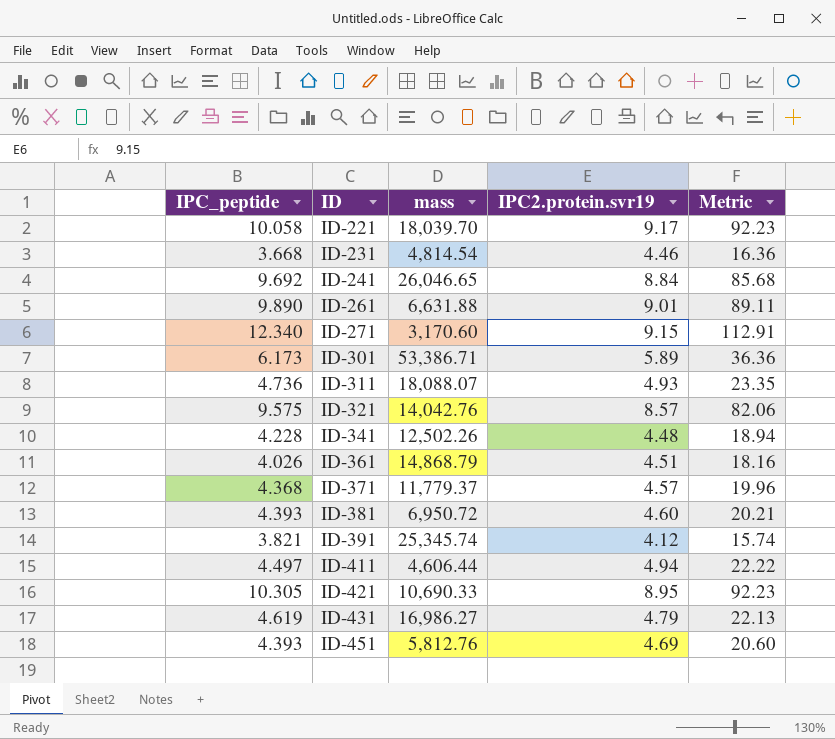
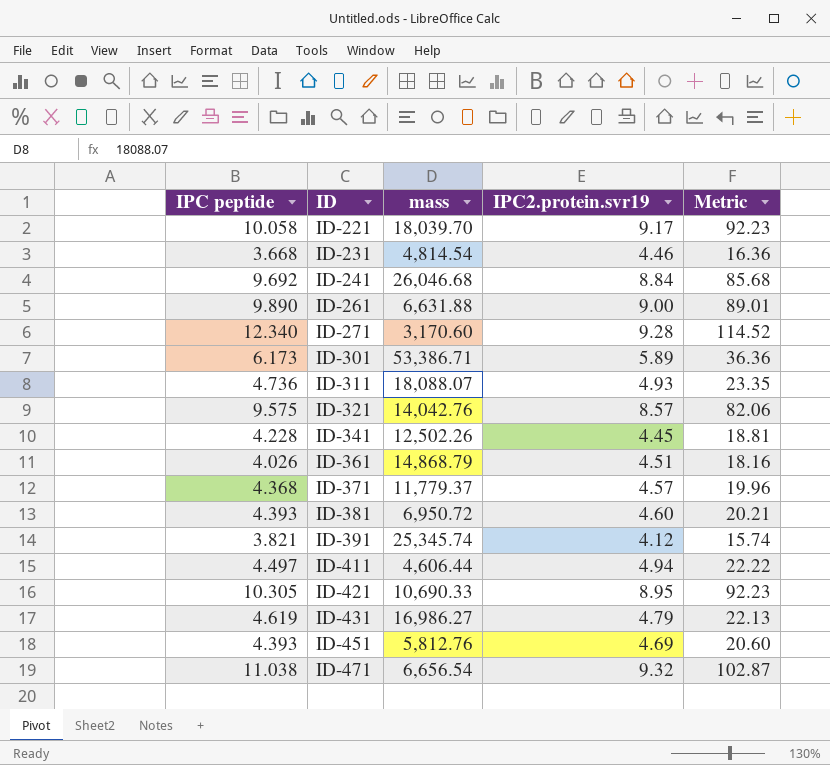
column name: IPC_peptide -> IPC peptide
ID-241 | mass: 26,046.65 -> 26,046.68
ID-261 | IPC2.protein.svr19: 9.01 -> 9.00
ID-261 | Metric: 89.11 -> 89.01
ID-271 | IPC2.protein.svr19: 9.15 -> 9.28
ID-271 | Metric: 112.91 -> 114.52
ID-341 | IPC2.protein.svr19: 4.48 -> 4.45
ID-341 | Metric: 18.94 -> 18.81
row ID-471: none -> 11.038 | 6,656.54 | 9.32 | 102.87

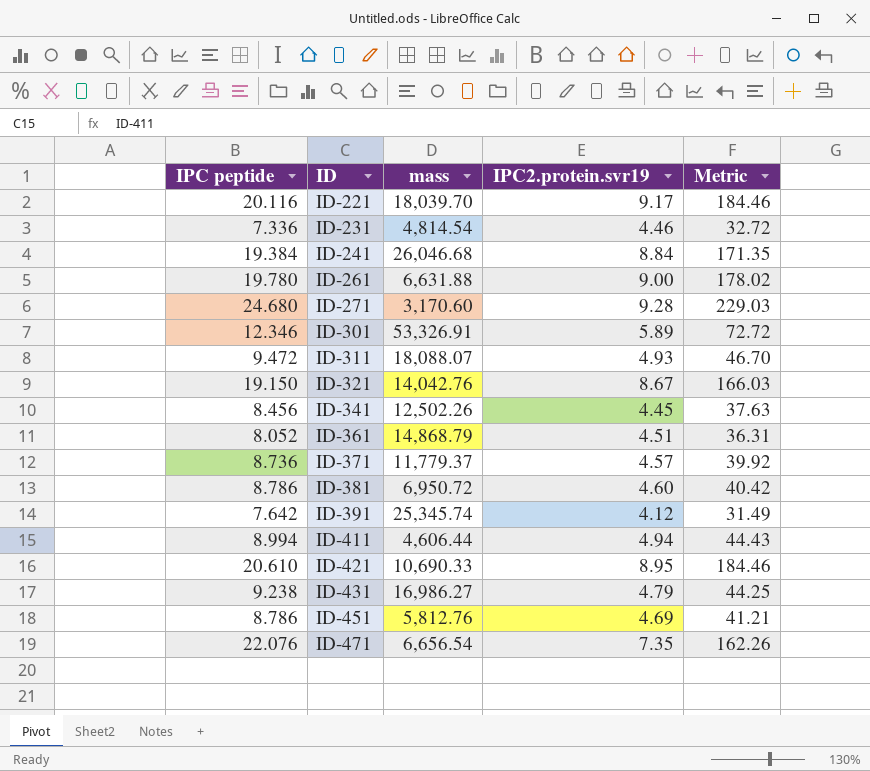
ID-221 | IPC peptide: 10.058 -> 20.116
ID-221 | Metric: 92.23 -> 184.46
ID-231 | IPC peptide: 3.668 -> 7.336
ID-231 | Metric: 16.36 -> 32.72
ID-241 | IPC peptide: 9.692 -> 19.384
ID-241 | Metric: 85.68 -> 171.35
ID-261 | IPC peptide: 9.890 -> 19.780
ID-261 | Metric: 89.01 -> 178.02
ID-271 | IPC peptide: 12.340 -> 24.680
ID-271 | Metric: 114.52 -> 229.03
ID-301 | IPC peptide: 6.173 -> 12.346
ID-301 | mass: 53,386.71 -> 53,326.91
ID-301 | Metric: 36.36 -> 72.72
ID-311 | IPC peptide: 4.736 -> 9.472
ID-311 | Metric: 23.35 -> 46.70
ID-321 | IPC peptide: 9.575 -> 19.150
ID-321 | IPC2.protein.svr19: 8.57 -> 8.67
ID-321 | Metric: 82.06 -> 166.03
ID-341 | IPC peptide: 4.228 -> 8.456
ID-341 | Metric: 18.81 -> 37.63
ID-361 | IPC peptide: 4.026 -> 8.052
ID-361 | Metric: 18.16 -> 36.31
ID-371 | IPC peptide: 4.368 -> 8.736
ID-371 | Metric: 19.96 -> 39.92
ID-381 | IPC peptide: 4.393 -> 8.786
ID-381 | Metric: 20.21 -> 40.42
ID-391 | IPC peptide: 3.821 -> 7.642
ID-391 | Metric: 15.74 -> 31.49
ID-411 | IPC peptide: 4.497 -> 8.994
ID-411 | Metric: 22.22 -> 44.43
ID-421 | IPC peptide: 10.305 -> 20.610
ID-421 | Metric: 92.23 -> 184.46
ID-431 | IPC peptide: 4.619 -> 9.238
ID-431 | Metric: 22.13 -> 44.25
ID-451 | IPC peptide: 4.393 -> 8.786
ID-451 | Metric: 20.60 -> 41.21
ID-471 | IPC peptide: 11.038 -> 22.076
ID-471 | IPC2.protein.svr19: 9.32 -> 7.35
ID-471 | Metric: 102.87 -> 162.26

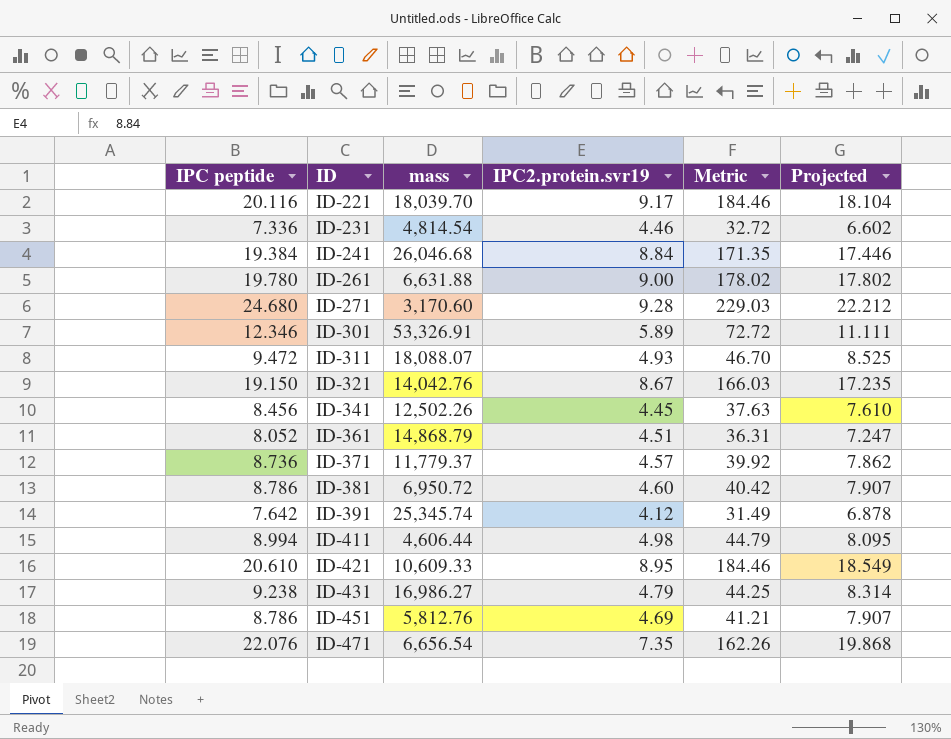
column Projected | formula: none -> [IPC peptide] * 0.9
ID-411 | IPC2.protein.svr19: 4.94 -> 4.98
ID-411 | Metric: 44.43 -> 44.79
ID-421 | mass: 10,690.33 -> 10,609.33

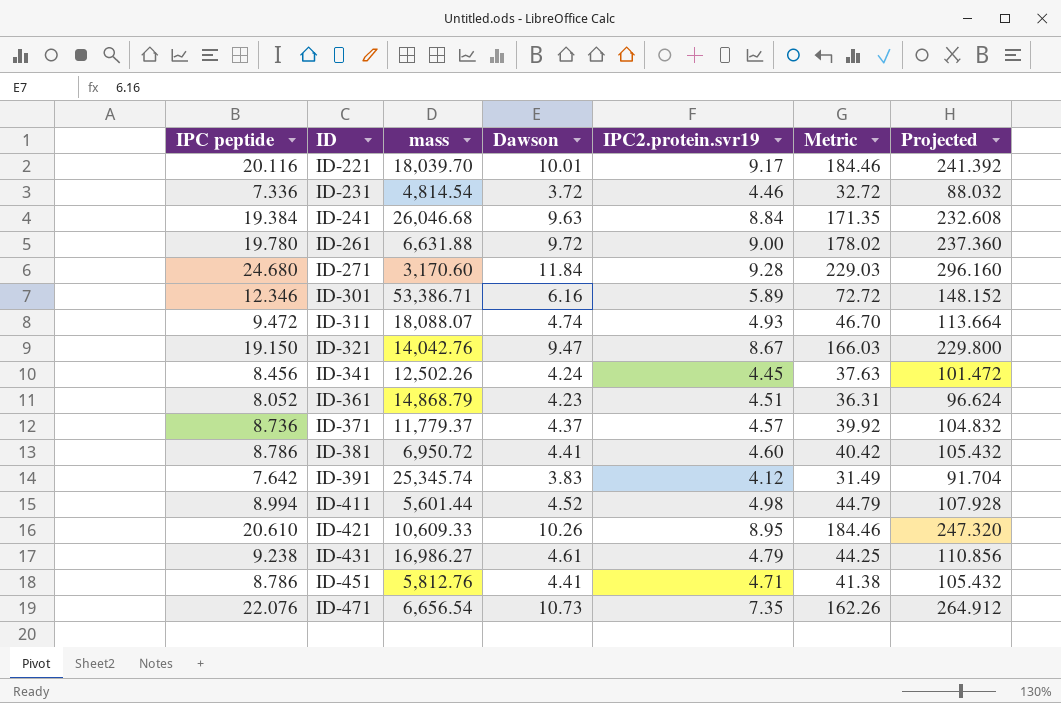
column Dawson | position: none -> 4
column Projected | formula: [IPC peptide] * 0.9 -> [IPC peptide] * 12
ID-301 | mass: 53,326.91 -> 53,386.71
ID-411 | mass: 4,606.44 -> 5,601.44
ID-451 | IPC2.protein.svr19: 4.69 -> 4.71
ID-451 | Metric: 41.21 -> 41.38

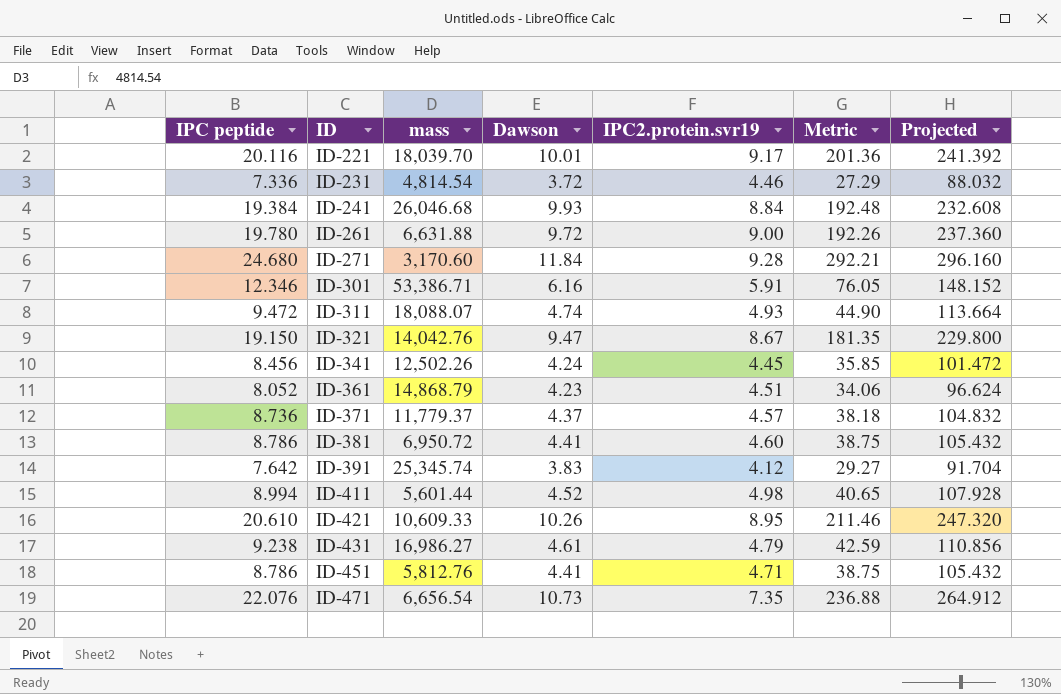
column Metric | formula: [IPC peptide] * [IPC2.protein.svr19] -> [IPC peptide] * [Dawson]
ID-241 | Dawson: 9.63 -> 9.93
ID-301 | IPC2.protein.svr19: 5.89 -> 5.91

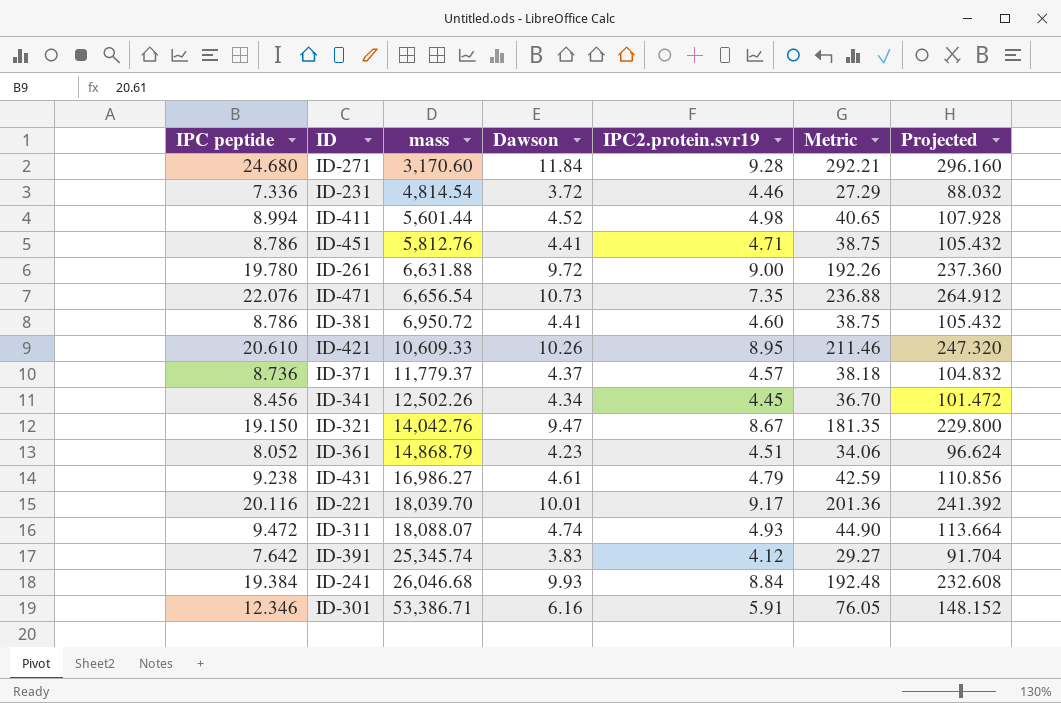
row order: ID ascending -> mass ascending
ID-341 | Dawson: 4.24 -> 4.34
ID-341 | Metric: 35.85 -> 36.70

